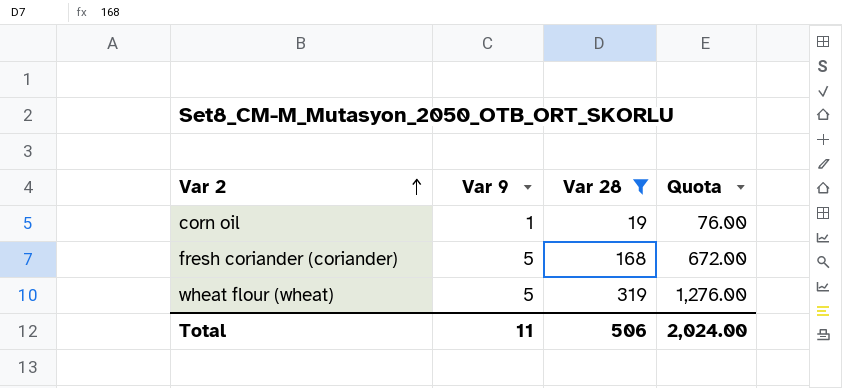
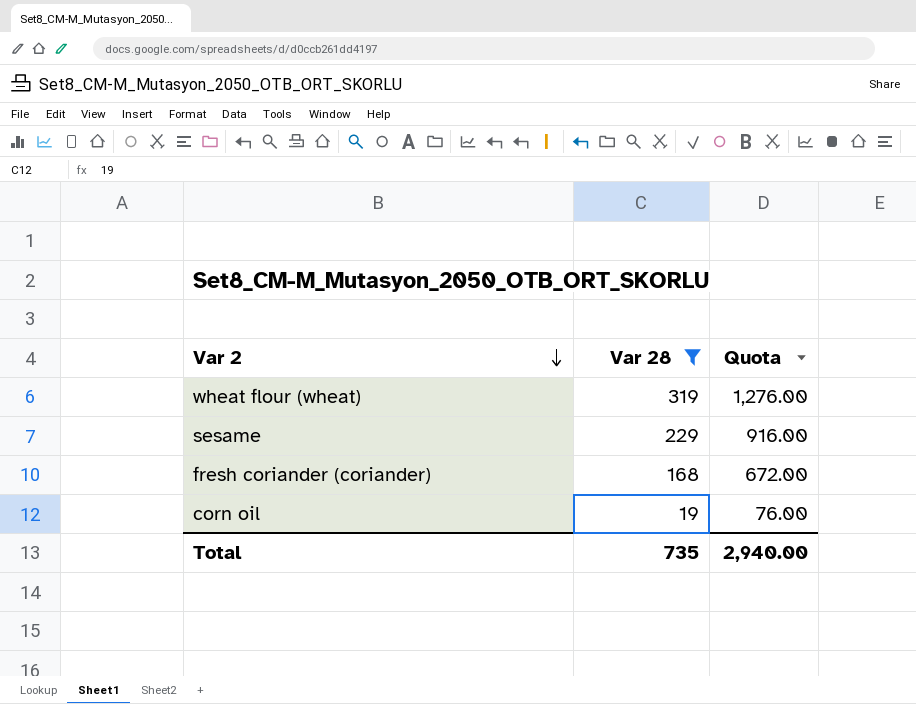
row order: Var 2 ascending -> Var 2 descending
column Var 9 | position: 2 -> none
row sesame: none -> 229 | 916.00
Total | Var 28: 506 -> 735
Total | Quota: 2,024.00 -> 2,940.00

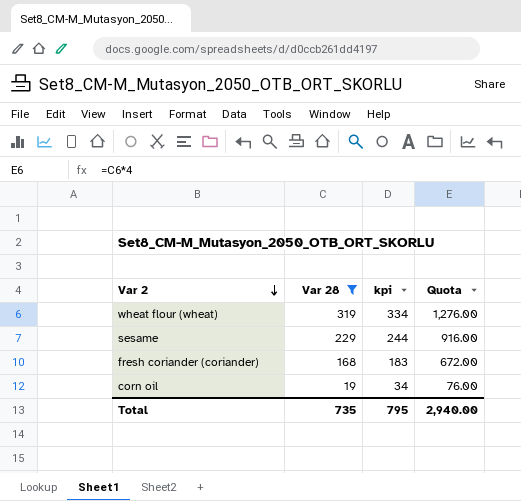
column kpi | formula: none -> [Var 28] + 15

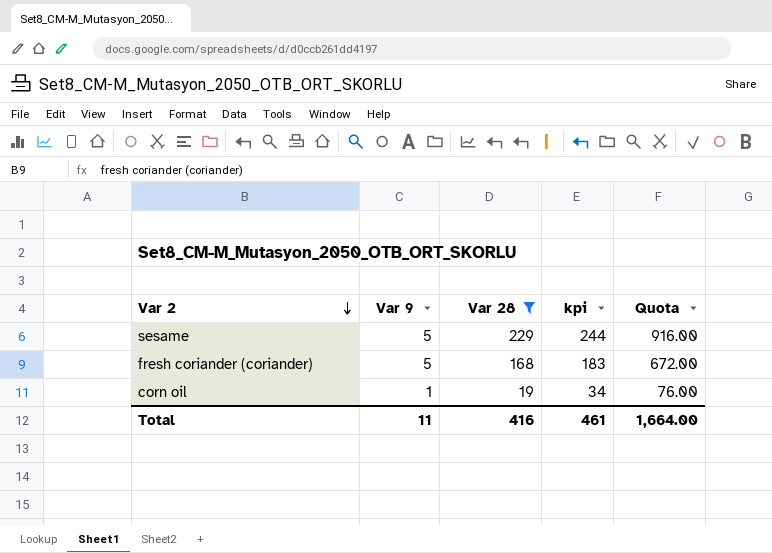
column Var 9 | position: none -> 2
row wheat flour (wheat): 319 | 334 | 1,276.00 -> none
Total | Var 28: 735 -> 416
Total | kpi: 795 -> 461
Total | Quota: 2,940.00 -> 1,664.00

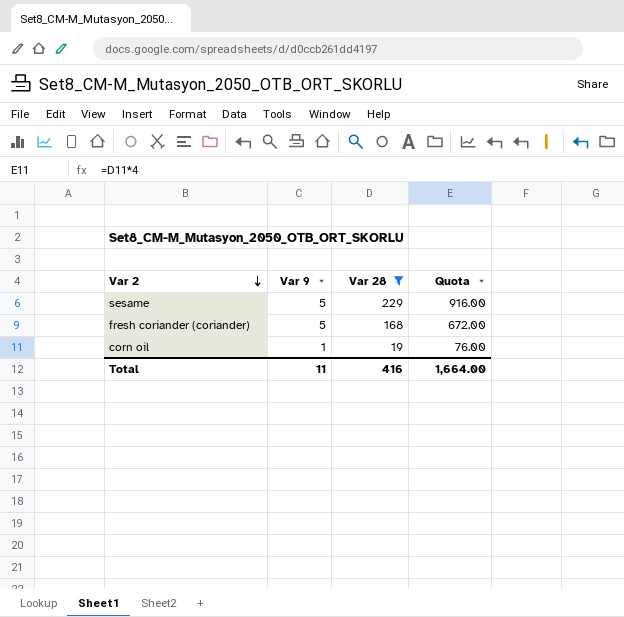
column kpi | formula: [Var 28] + 15 -> none

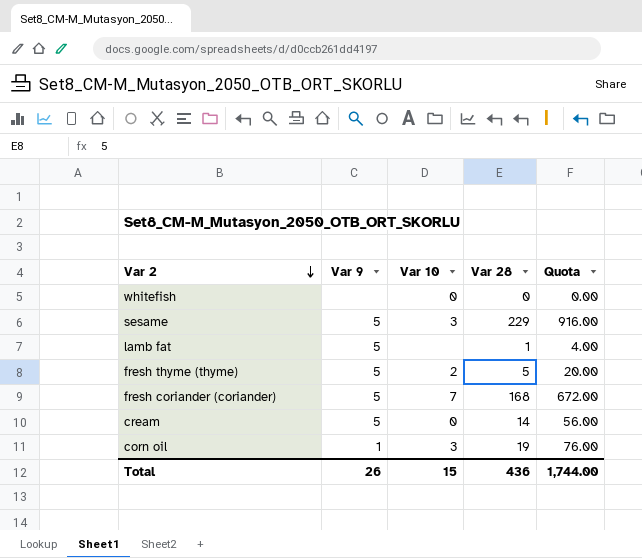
filter: Var 28 >= 19 -> none
column Var 10 | position: none -> 3
Total | Var 9: 11 -> 26
Total | Var 28: 416 -> 436
Total | Quota: 1,664.00 -> 1,744.00

